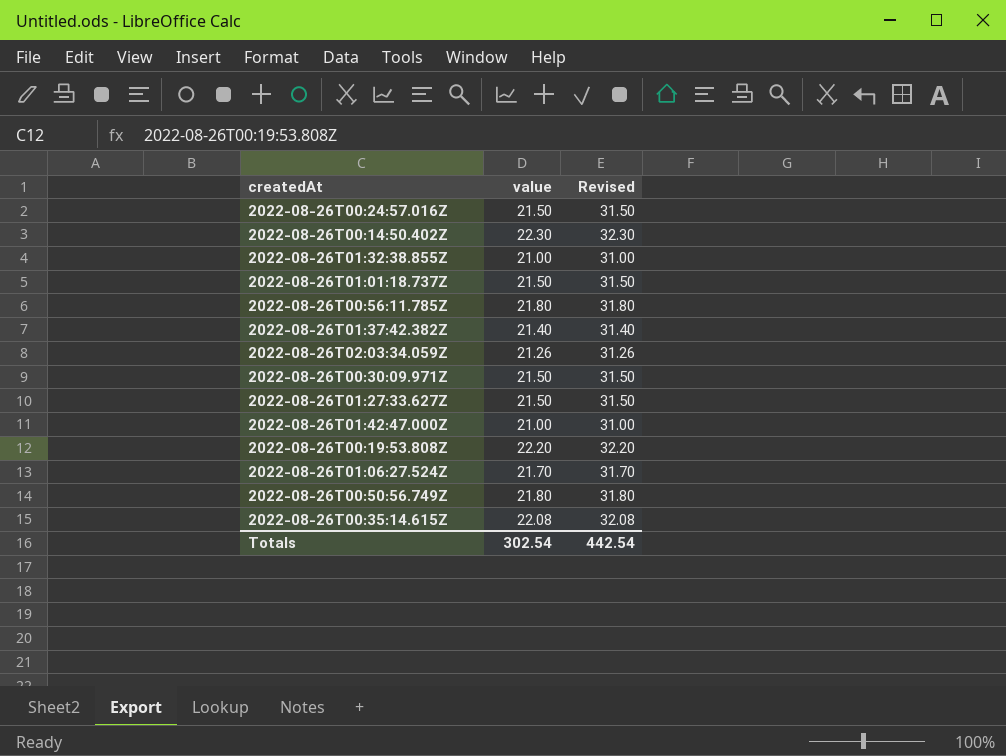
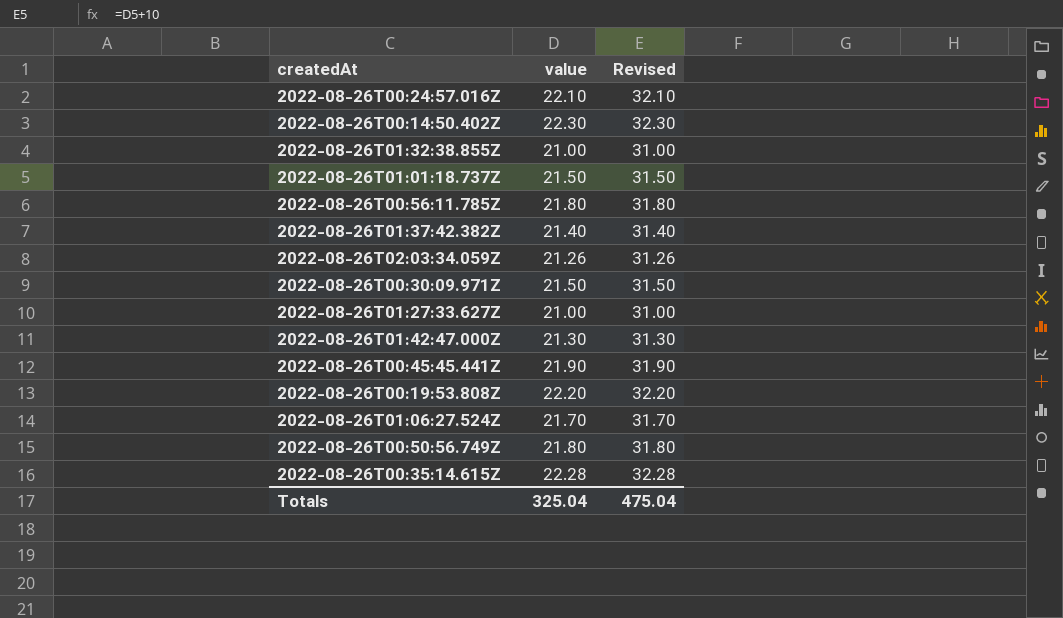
2022-08-26T00:24:57.016Z | value: 21.50 -> 22.10
2022-08-26T00:24:57.016Z | Revised: 31.50 -> 32.10
2022-08-26T01:27:33.627Z | value: 21.50 -> 21.00
2022-08-26T01:27:33.627Z | Revised: 31.50 -> 31.00
2022-08-26T01:42:47.000Z | value: 21.00 -> 21.30
2022-08-26T01:42:47.000Z | Revised: 31.00 -> 31.30
row 2022-08-26T00:45:45.441Z: none -> 21.90 | 31.90
2022-08-26T00:35:14.615Z | value: 22.08 -> 22.28
2022-08-26T00:35:14.615Z | Revised: 32.08 -> 32.28
Totals | value: 302.54 -> 325.04
Totals | Revised: 442.54 -> 475.04

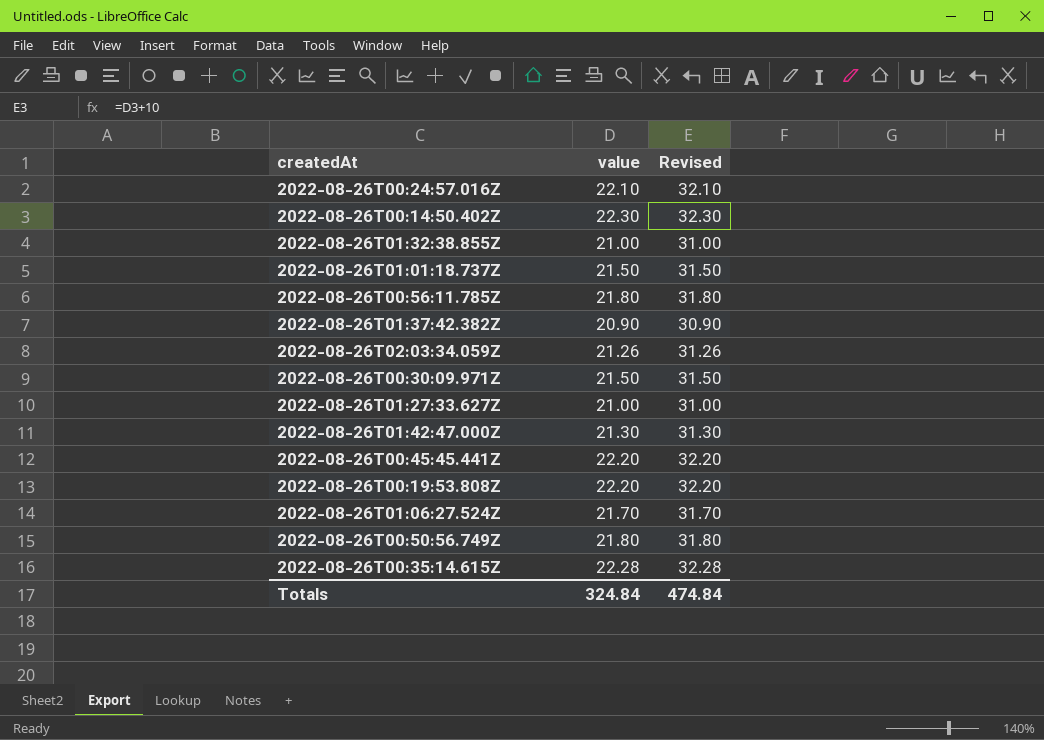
2022-08-26T01:37:42.382Z | value: 21.40 -> 20.90
2022-08-26T01:37:42.382Z | Revised: 31.40 -> 30.90
2022-08-26T00:45:45.441Z | value: 21.90 -> 22.20
2022-08-26T00:45:45.441Z | Revised: 31.90 -> 32.20
Totals | value: 325.04 -> 324.84
Totals | Revised: 475.04 -> 474.84

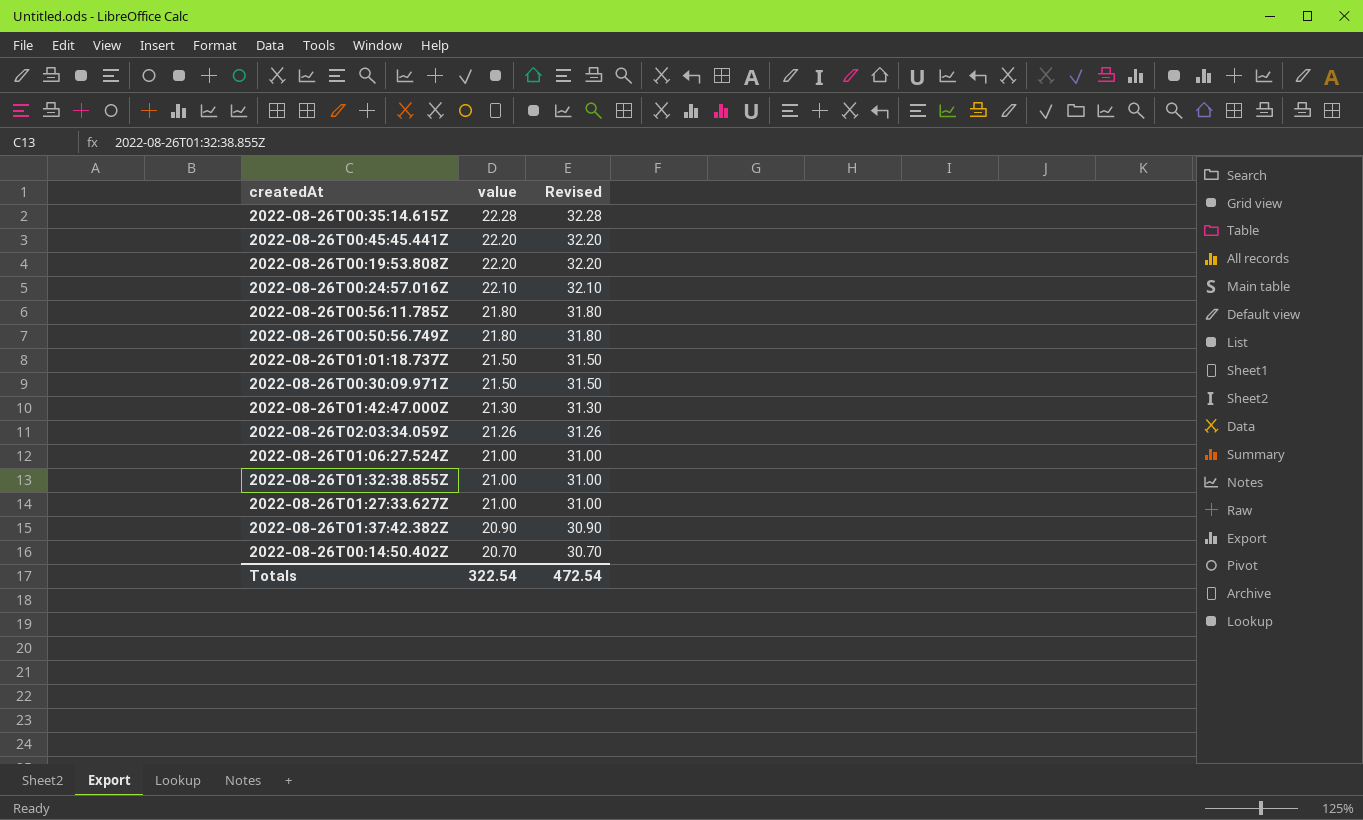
row order: none -> value descending
2022-08-26T01:06:27.524Z | value: 21.70 -> 21.00
2022-08-26T01:06:27.524Z | Revised: 31.70 -> 31.00
2022-08-26T00:14:50.402Z | value: 22.30 -> 20.70
2022-08-26T00:14:50.402Z | Revised: 32.30 -> 30.70
Totals | value: 324.84 -> 322.54
Totals | Revised: 474.84 -> 472.54

